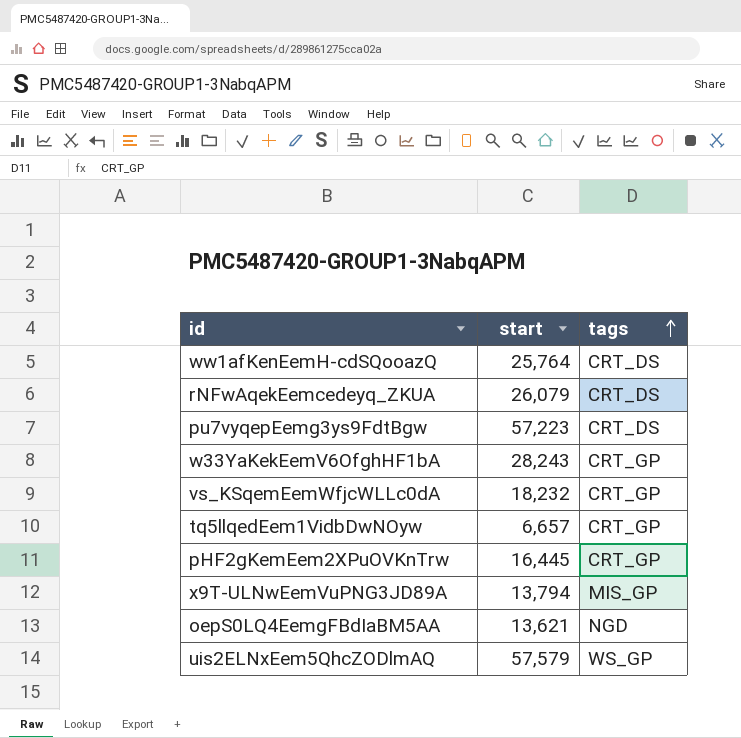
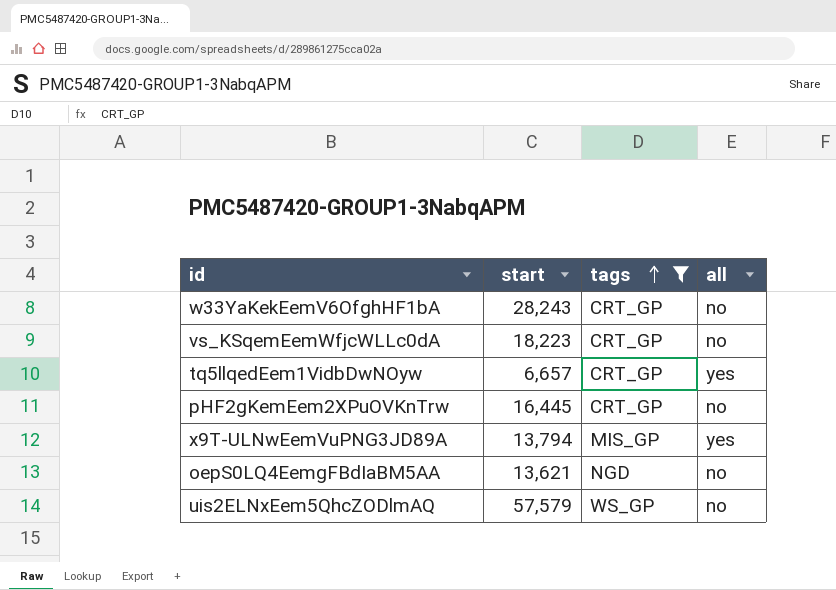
filter: none -> tags != CRT_DS
column all | position: none -> 4
vs_KSqemEemWfjcWLLc0dA | start: 18,232 -> 18,223

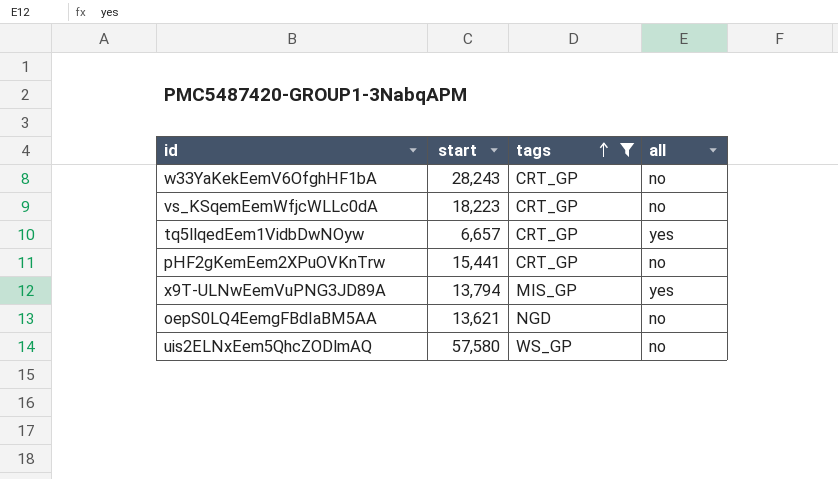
pHF2gKemEem2XPuOVKnTrw | start: 16,445 -> 15,441
uis2ELNxEem5QhcZODlmAQ | start: 57,579 -> 57,580

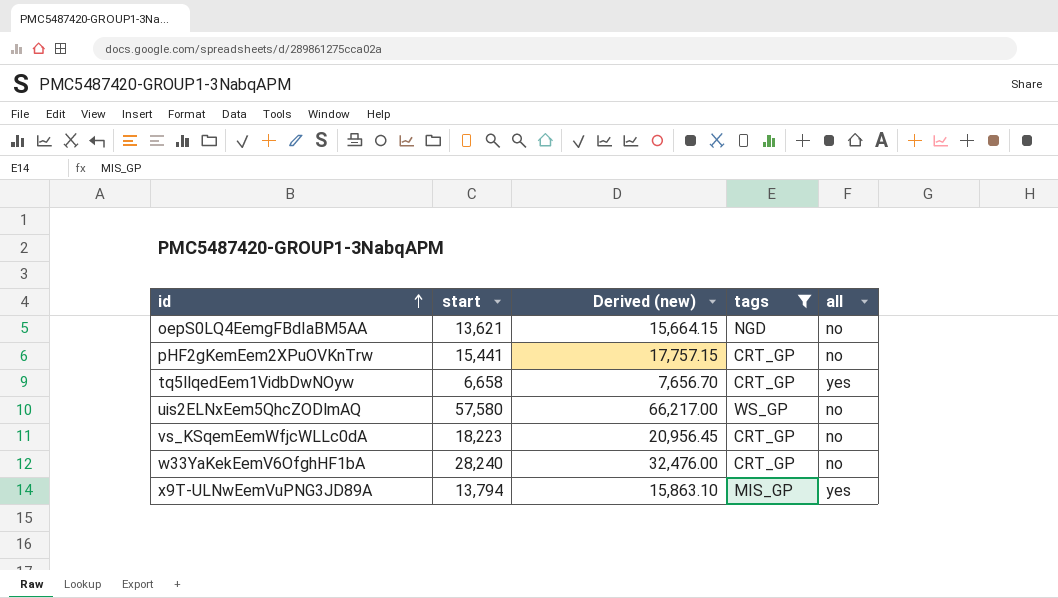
row order: tags ascending -> id ascending
column Derived (new) | formula: none -> [start] * 1.15
tq5llqedEem1VidbDwNOyw | start: 6,657 -> 6,658
w33YaKekEemV6OfghHF1bA | start: 28,243 -> 28,240

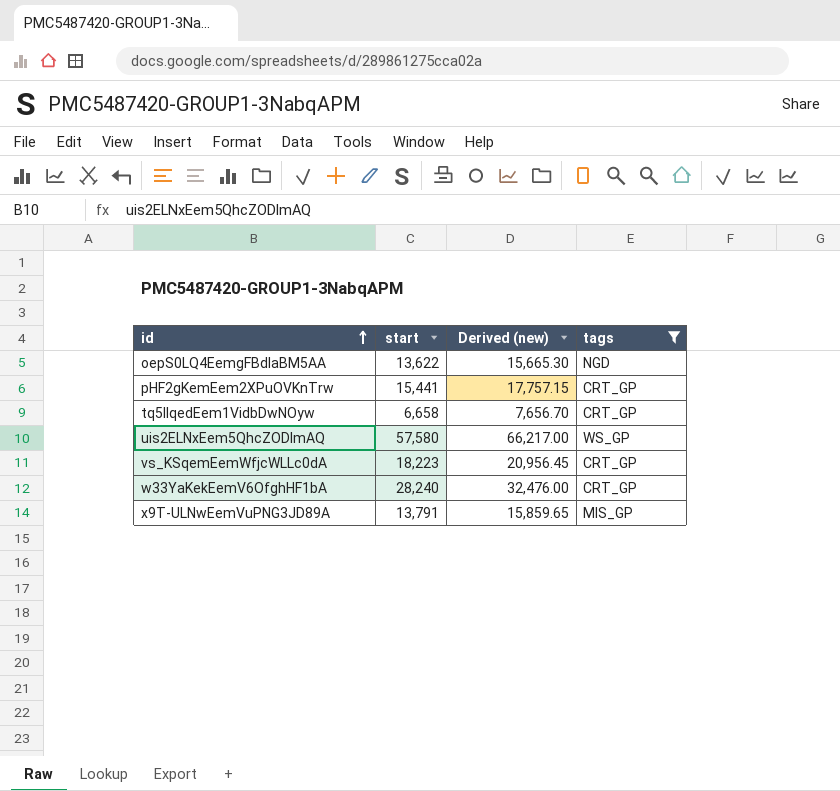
column all | position: 5 -> none
oepS0LQ4EemgFBdIaBM5AA | start: 13,621 -> 13,622
oepS0LQ4EemgFBdIaBM5AA | Derived (new): 15,664.15 -> 15,665.30
x9T-ULNwEemVuPNG3JD89A | start: 13,794 -> 13,791
x9T-ULNwEemVuPNG3JD89A | Derived (new): 15,863.10 -> 15,859.65

